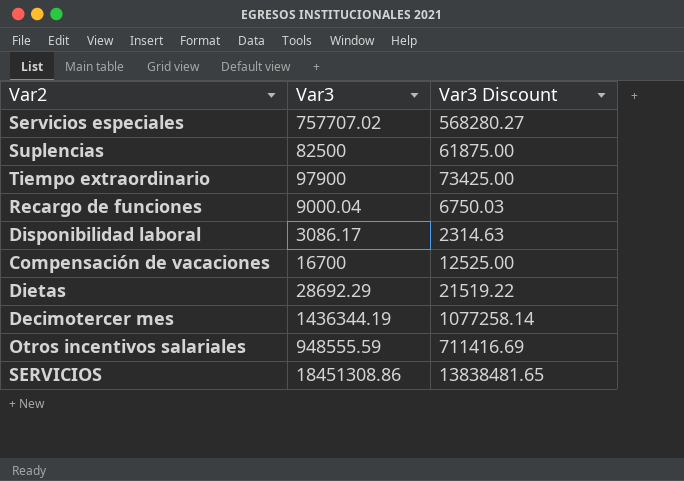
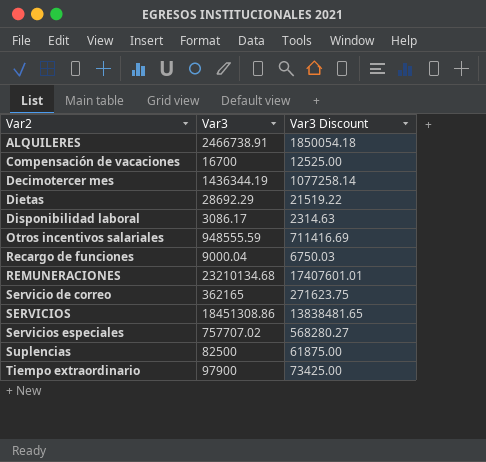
row order: none -> Var2 ascending
row ALQUILERES: none -> 2466738.91 | 1850054.18
row REMUNERACIONES: none -> 23210134.68 | 17407601.01
row Servicio de correo: none -> 362165 | 271623.75

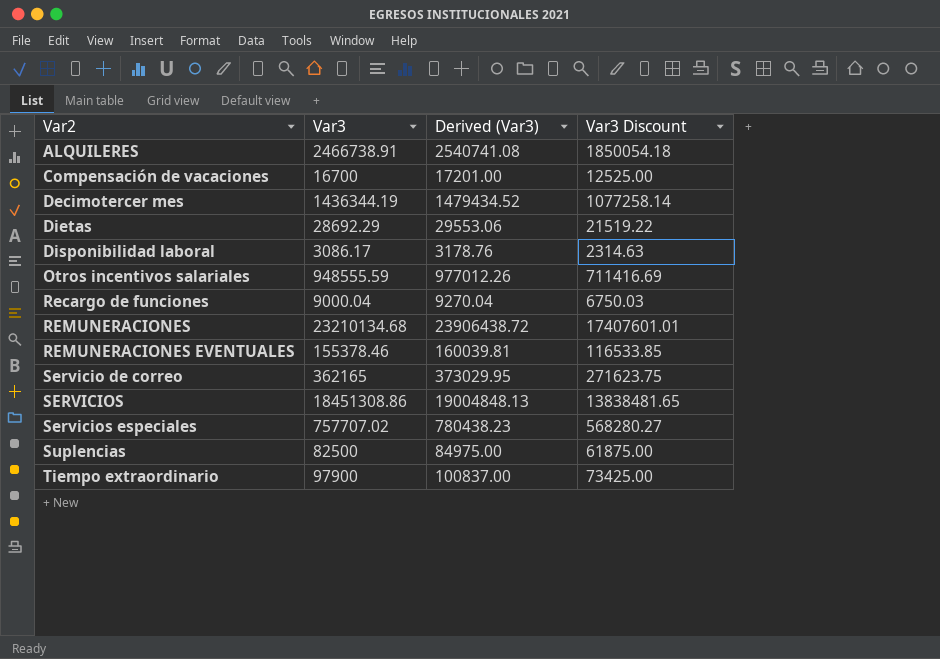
column Derived (Var3) | formula: none -> [Var3] * 1.03
row REMUNERACIONES EVENTUALES: none -> 155378.46 | 160039.81 | 116533.85

